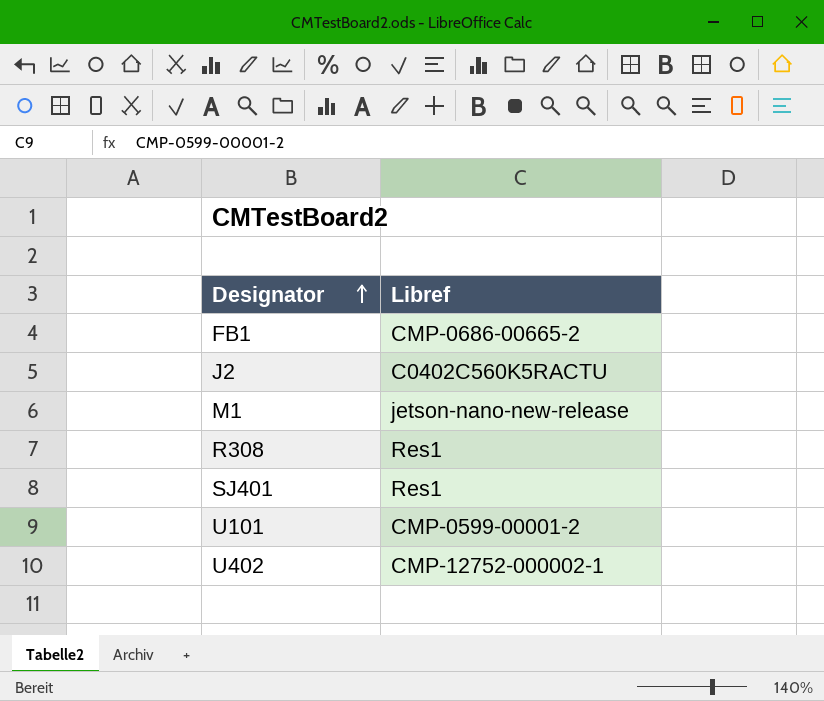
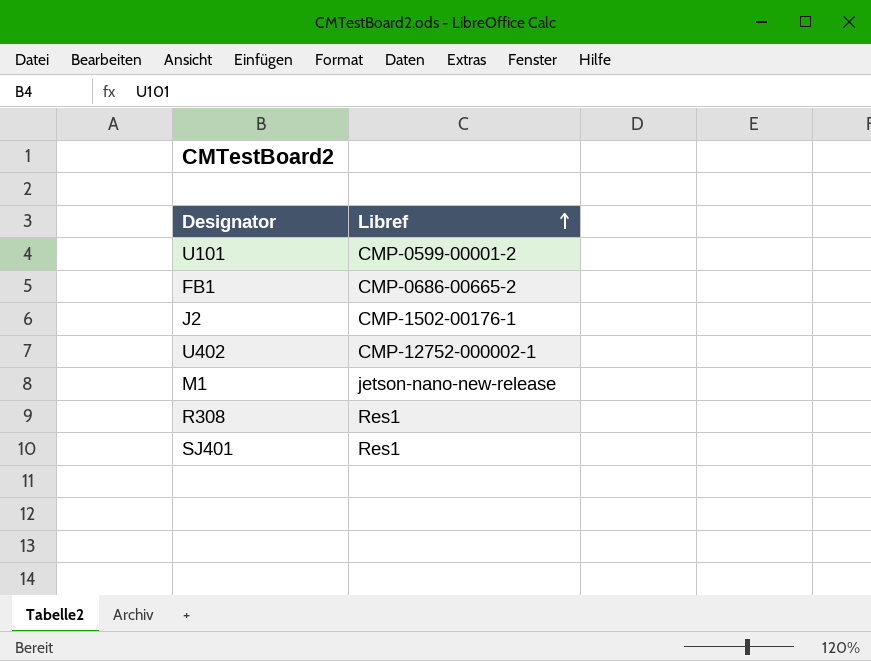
row order: Designator ascending -> Libref ascending
J2 | Libref: C0402C560K5RACTU -> CMP-1502-00176-1

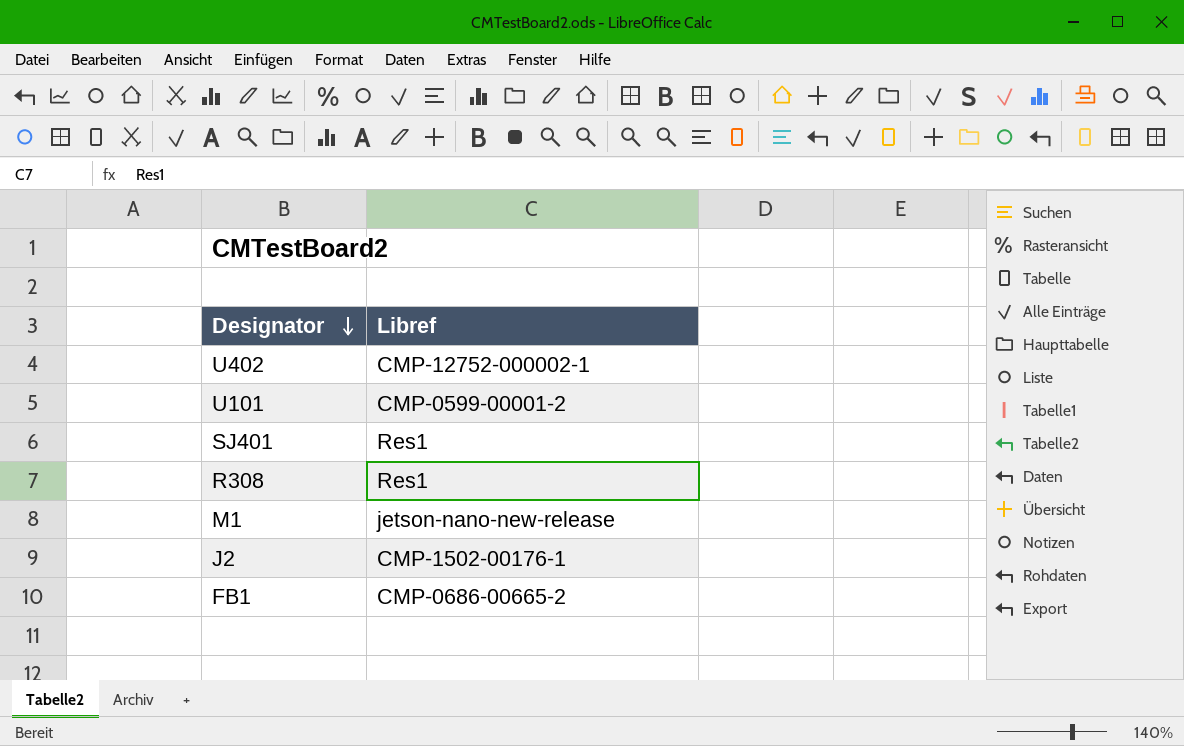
row order: Libref ascending -> Designator descending

